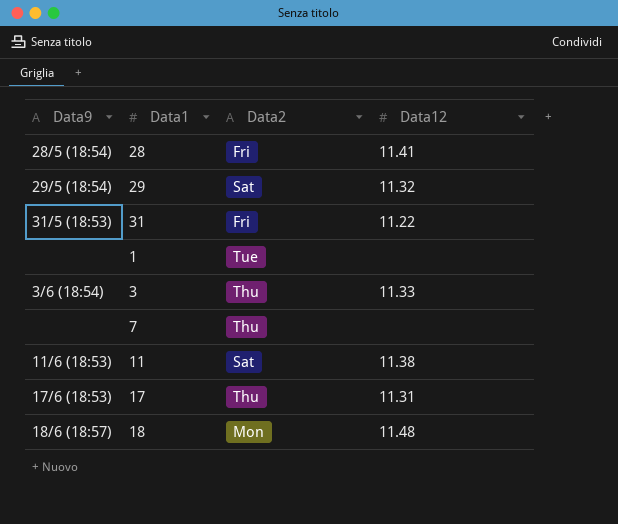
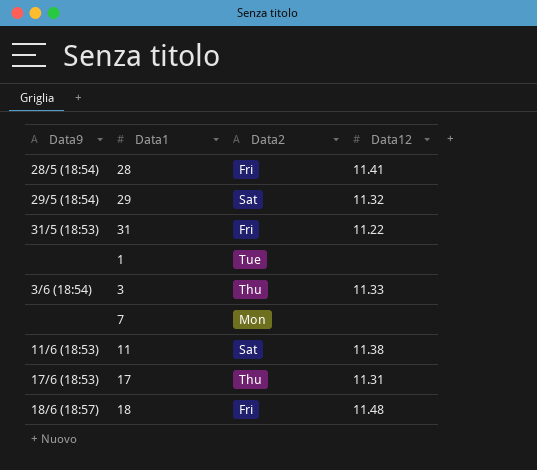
7 | Data2: Thu -> Mon
18 | Data2: Mon -> Fri

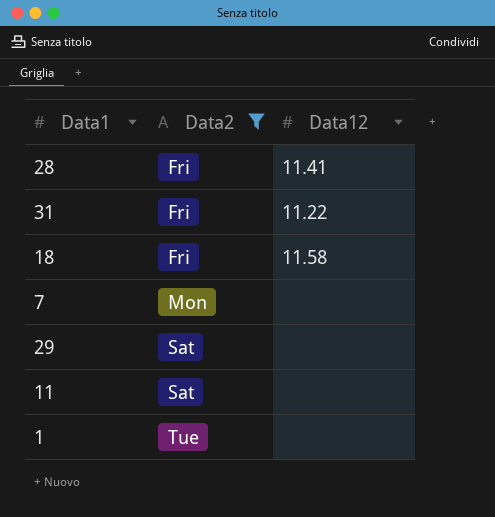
filter: none -> Data2 != Thu
row order: none -> Data2 ascending
column Data9 | position: 1 -> none
18 | Data12: 11.48 -> 11.58
29 | Data12: 11.32 -> none
11 | Data12: 11.38 -> none

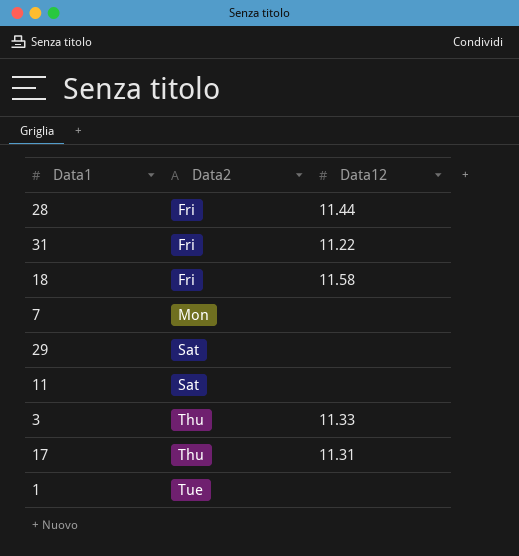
filter: Data2 != Thu -> none
28 | Data12: 11.41 -> 11.44

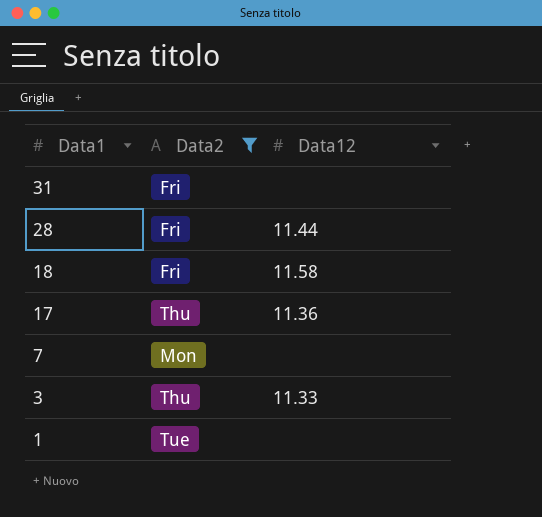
filter: none -> Data2 != Sat
row order: Data2 ascending -> Data1 descending
31 | Data12: 11.22 -> none
17 | Data12: 11.31 -> 11.36

